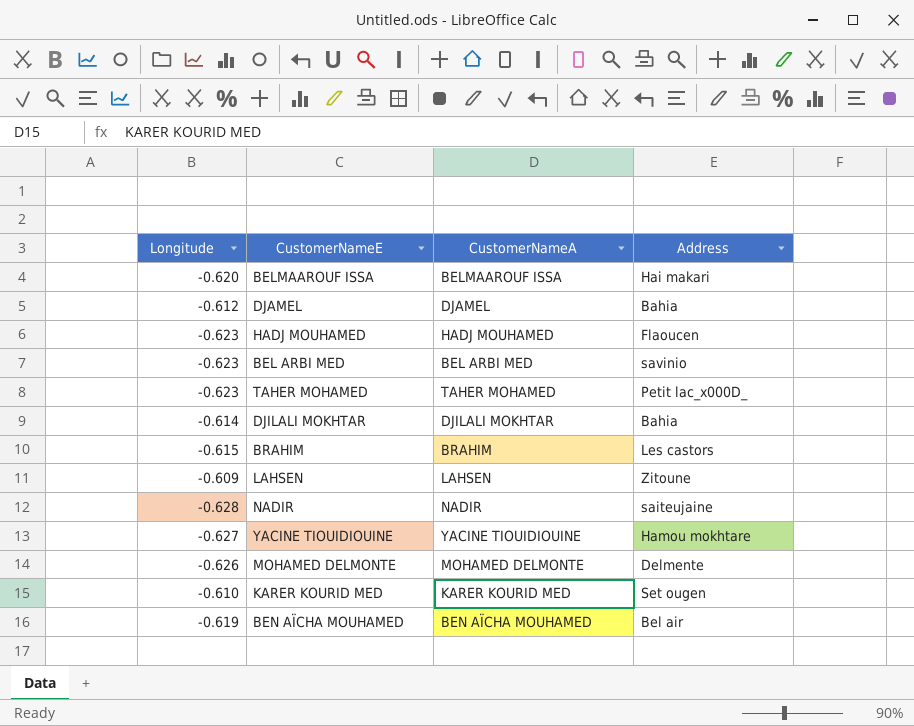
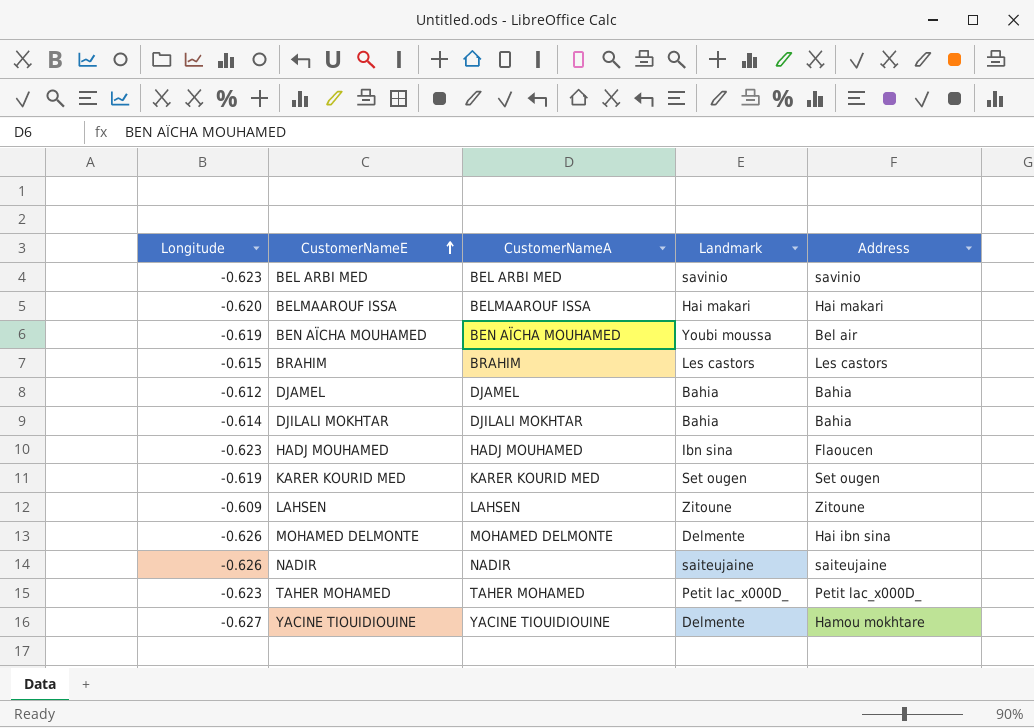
row order: none -> CustomerNameE ascending
column Landmark | position: none -> 4
KARER KOURID MED | Longitude: -0.610 -> -0.619
MOHAMED DELMONTE | Address: Delmente -> Hai ibn sina
NADIR | Longitude: -0.628 -> -0.626

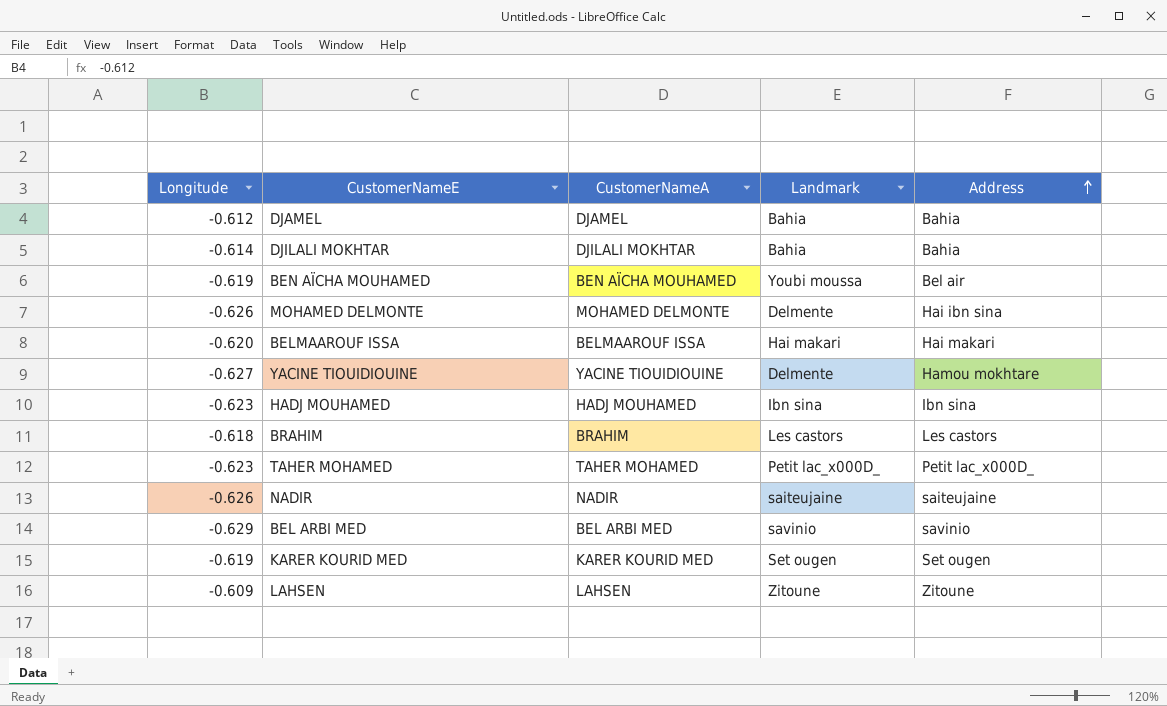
row order: CustomerNameE ascending -> Address ascending
HADJ MOUHAMED | Address: Flaoucen -> Ibn sina
BRAHIM | Longitude: -0.615 -> -0.618
BEL ARBI MED | Longitude: -0.623 -> -0.629

